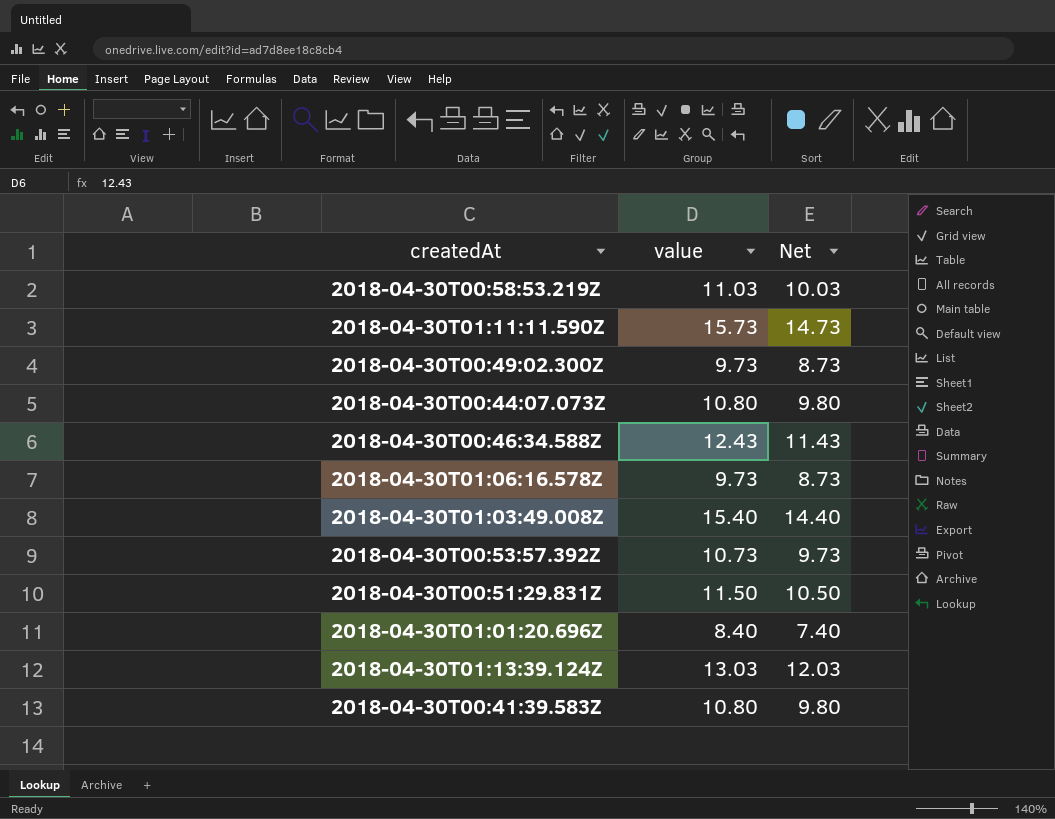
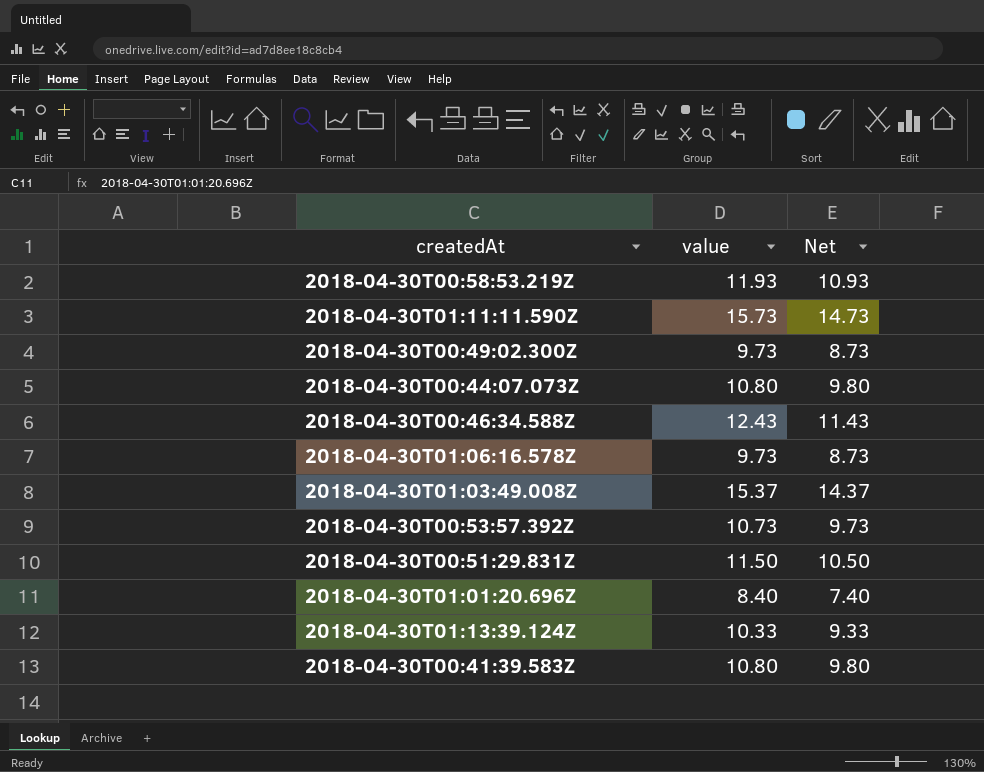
2018-04-30T00:58:53.219Z | value: 11.03 -> 11.93
2018-04-30T00:58:53.219Z | Net: 10.03 -> 10.93
2018-04-30T01:03:49.008Z | value: 15.40 -> 15.37
2018-04-30T01:03:49.008Z | Net: 14.40 -> 14.37
2018-04-30T01:13:39.124Z | value: 13.03 -> 10.33
2018-04-30T01:13:39.124Z | Net: 12.03 -> 9.33

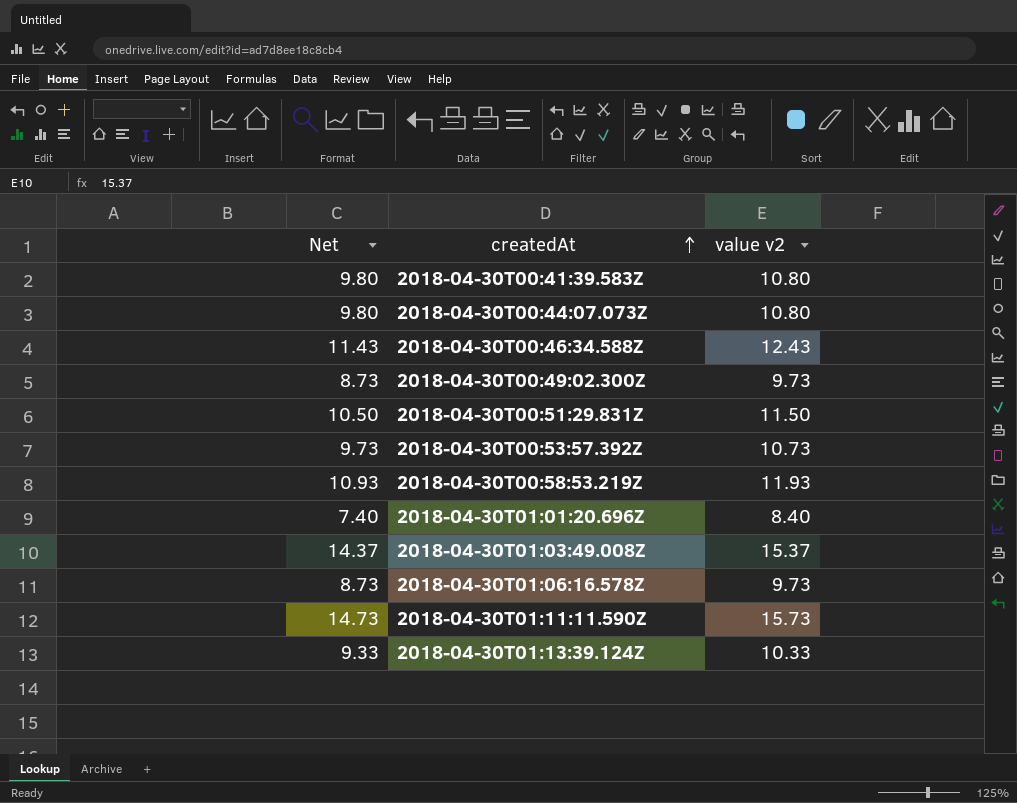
row order: none -> createdAt ascending
column Net | position: 3 -> 1
column name: value -> value v2

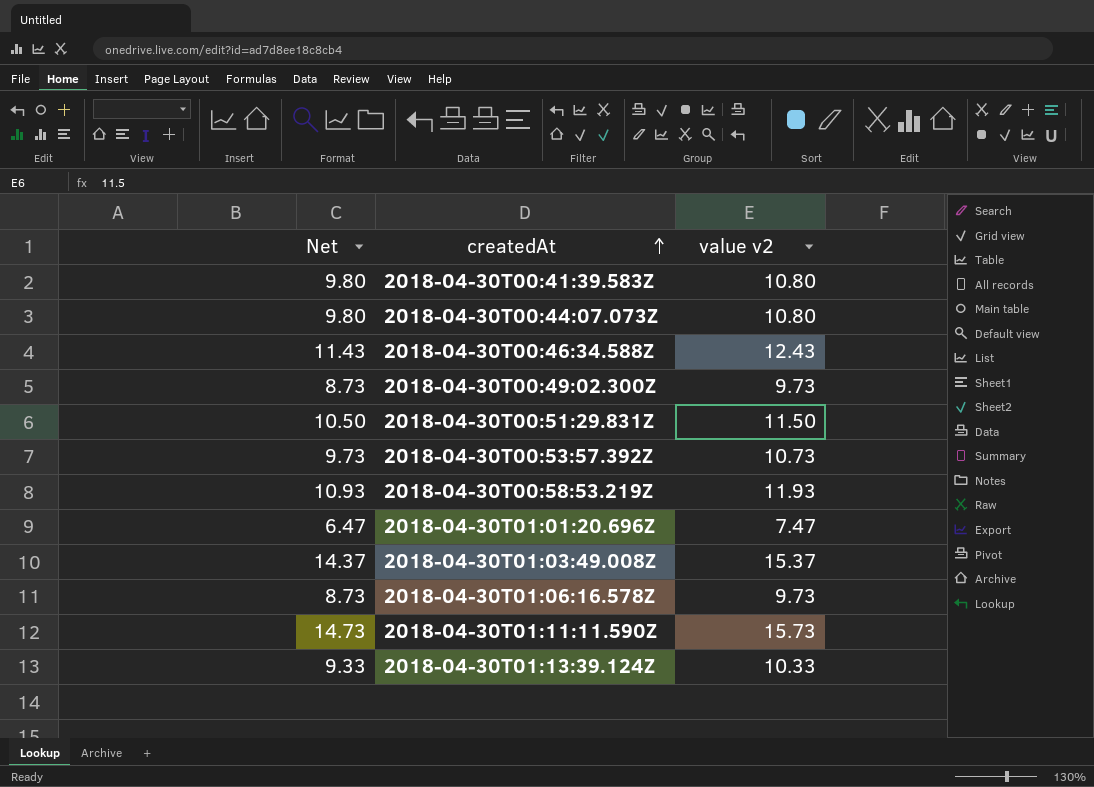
2018-04-30T01:01:20.696Z | Net: 7.40 -> 6.47
2018-04-30T01:01:20.696Z | value v2: 8.40 -> 7.47

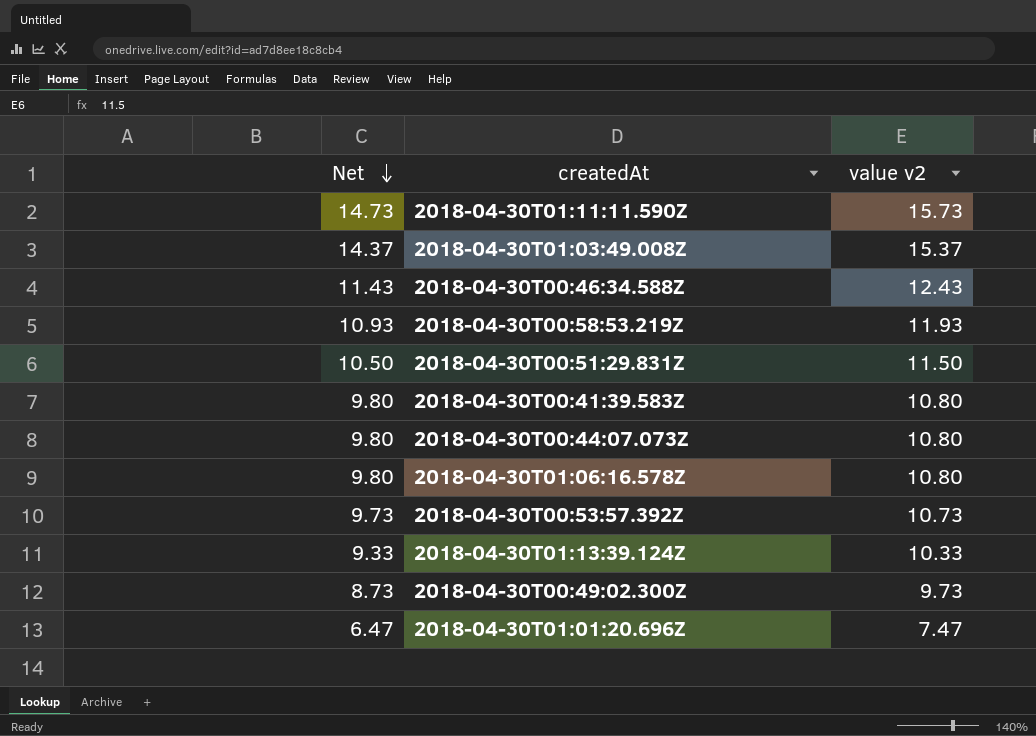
row order: createdAt ascending -> Net descending
2018-04-30T01:06:16.578Z | Net: 8.73 -> 9.80
2018-04-30T01:06:16.578Z | value v2: 9.73 -> 10.80

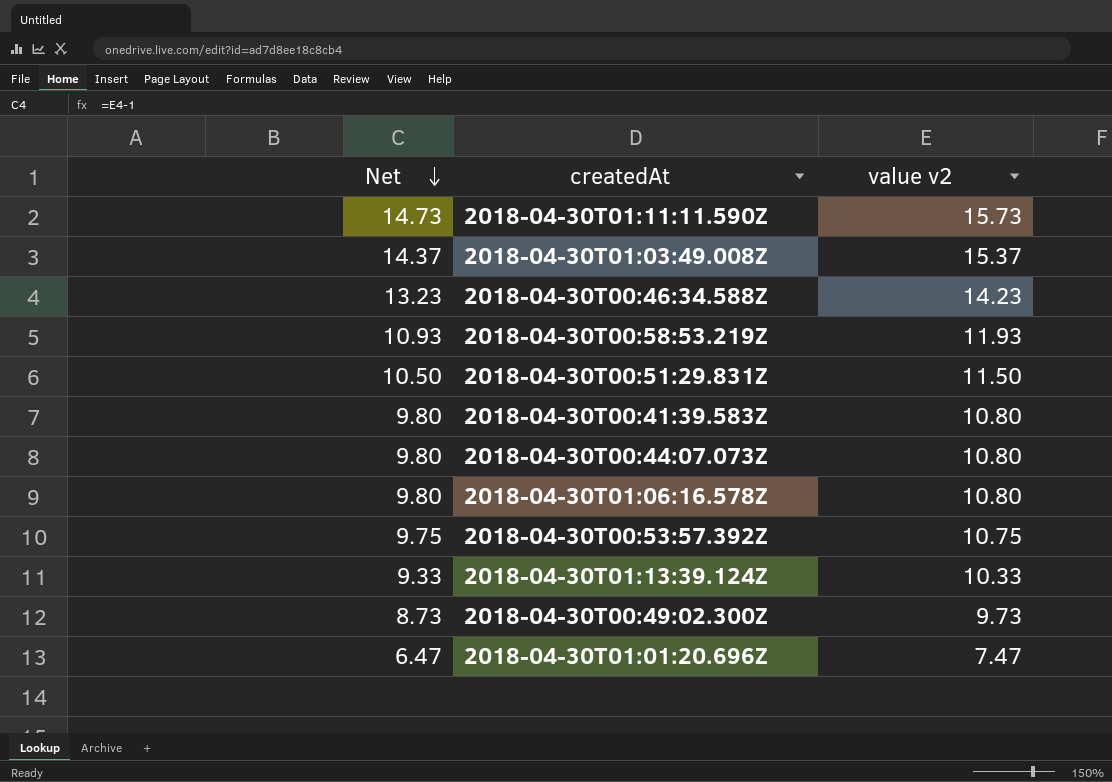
2018-04-30T00:46:34.588Z | Net: 11.43 -> 13.23
2018-04-30T00:46:34.588Z | value v2: 12.43 -> 14.23
2018-04-30T00:53:57.392Z | Net: 9.73 -> 9.75
2018-04-30T00:53:57.392Z | value v2: 10.73 -> 10.75

